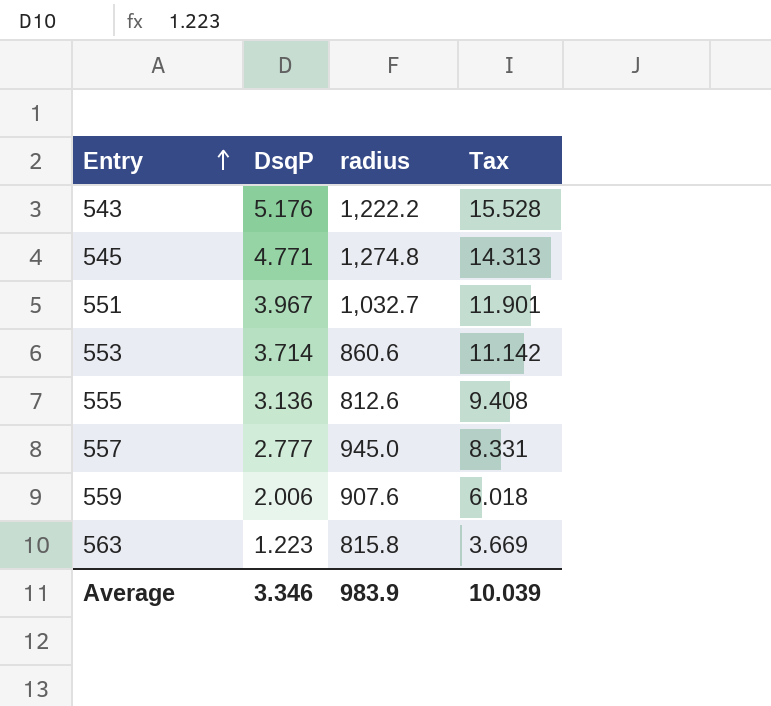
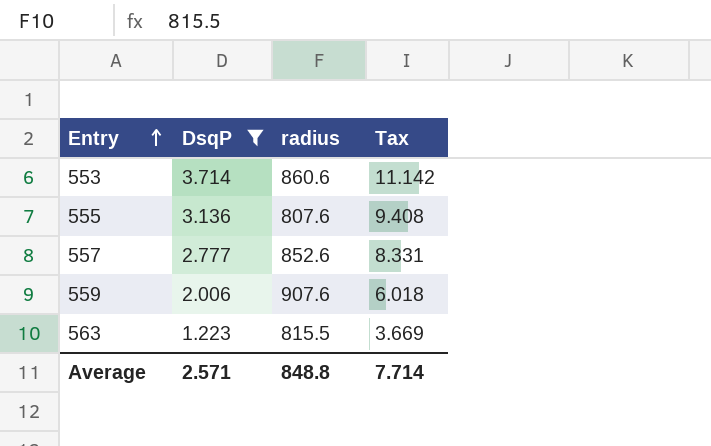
filter: none -> DsqP <= 3.714
555 | radius: 812.6 -> 807.6
557 | radius: 945.0 -> 852.6
563 | radius: 815.8 -> 815.5
Average | DsqP: 3.346 -> 2.571
Average | radius: 983.9 -> 848.8
Average | Tax: 10.039 -> 7.714

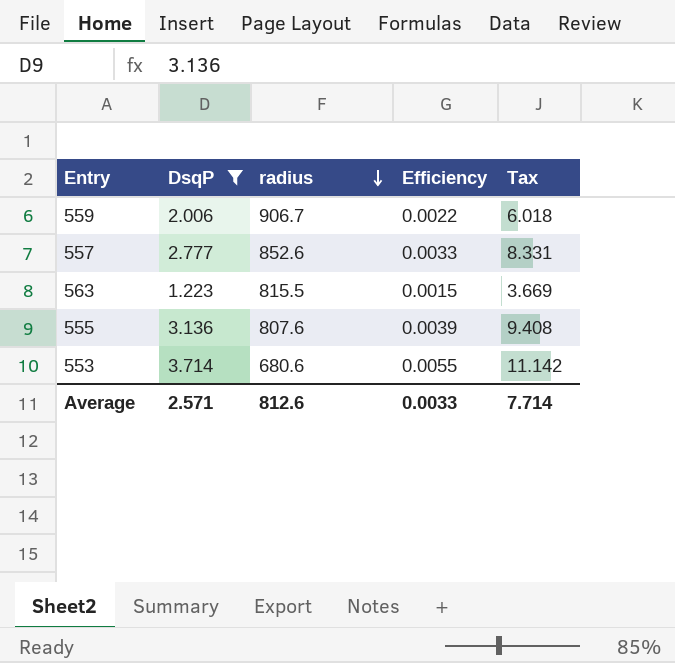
row order: Entry ascending -> radius descending
column Efficiency | formula: none -> [DsqP] / [radius]
559 | radius: 907.6 -> 906.7
553 | radius: 860.6 -> 680.6
Average | radius: 848.8 -> 812.6

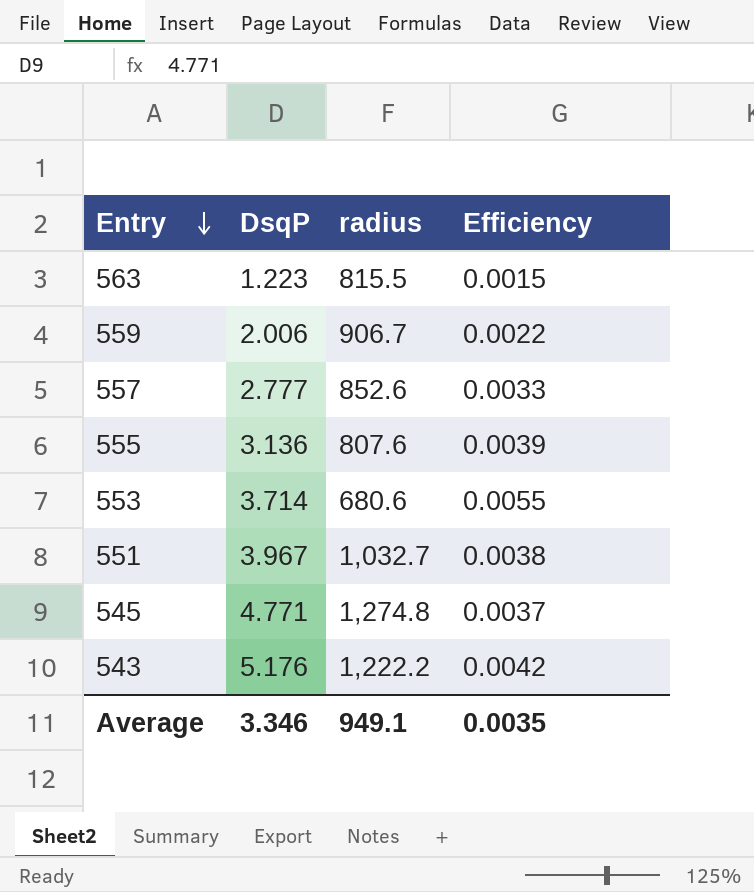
filter: DsqP <= 3.714 -> none
row order: radius descending -> Entry descending
column Tax | formula: [DsqP] * 3 -> none
Average | DsqP: 2.571 -> 3.346
Average | radius: 812.6 -> 949.1
Average | Efficiency: 0.0033 -> 0.0035

